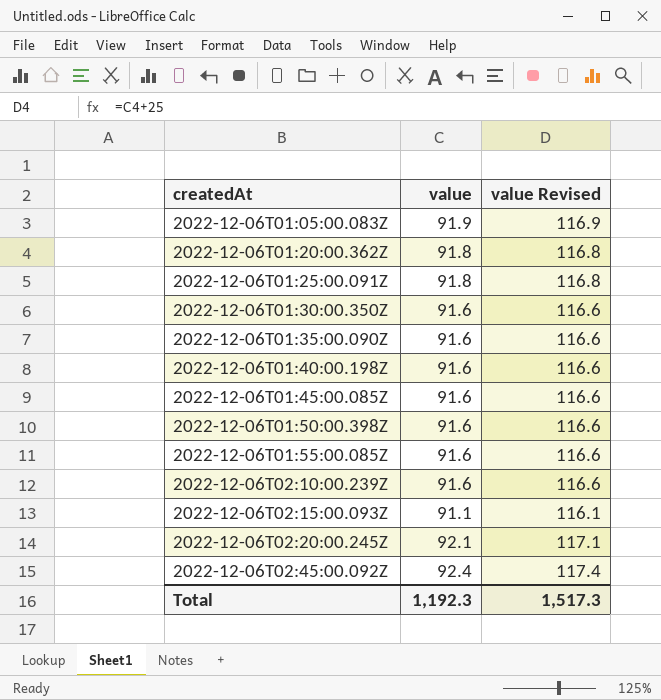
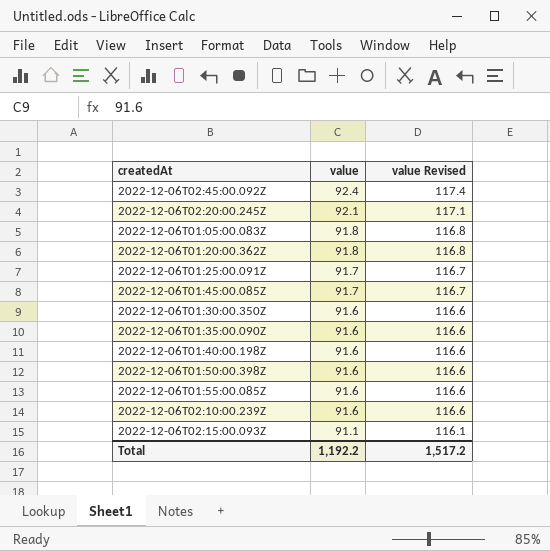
row order: createdAt ascending -> value descending
2022-12-06T01:05:00.083Z | value: 91.9 -> 91.8
2022-12-06T01:05:00.083Z | value Revised: 116.9 -> 116.8
2022-12-06T01:25:00.091Z | value: 91.8 -> 91.7
2022-12-06T01:25:00.091Z | value Revised: 116.8 -> 116.7
2022-12-06T01:45:00.085Z | value: 91.6 -> 91.7
2022-12-06T01:45:00.085Z | value Revised: 116.6 -> 116.7
Total | value: 1,192.3 -> 1,192.2
Total | value Revised: 1,517.3 -> 1,517.2

